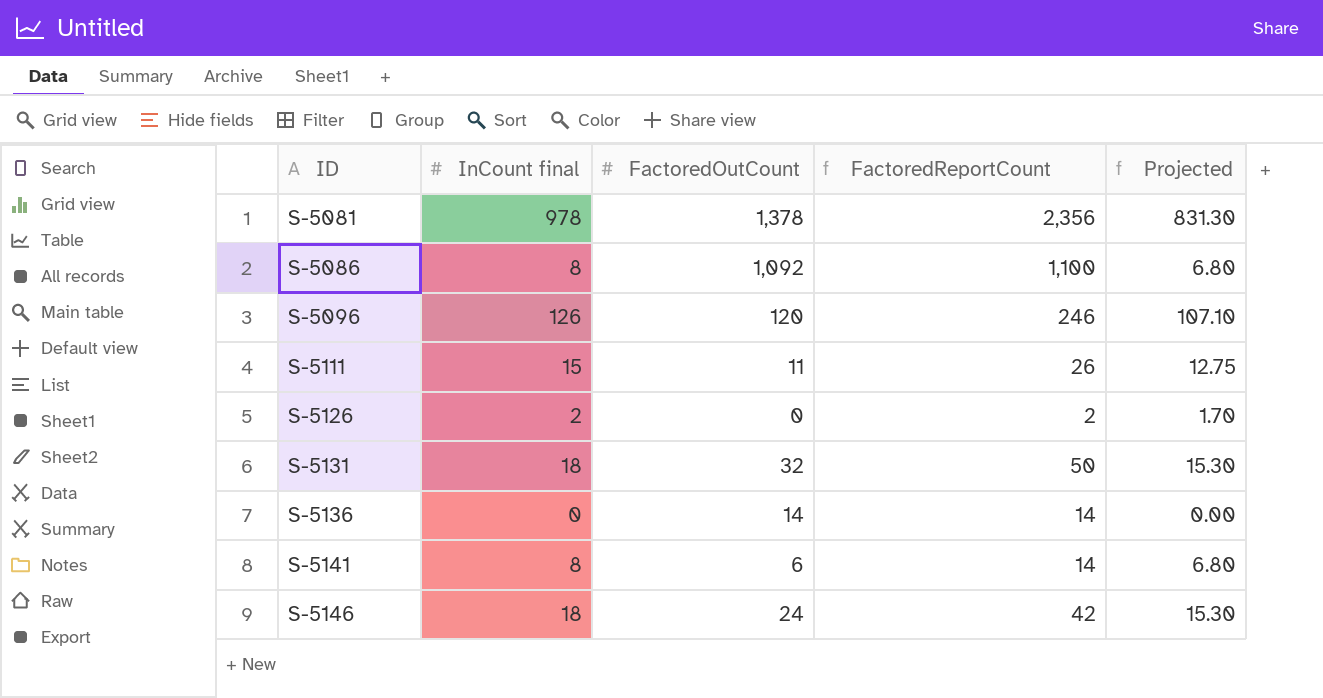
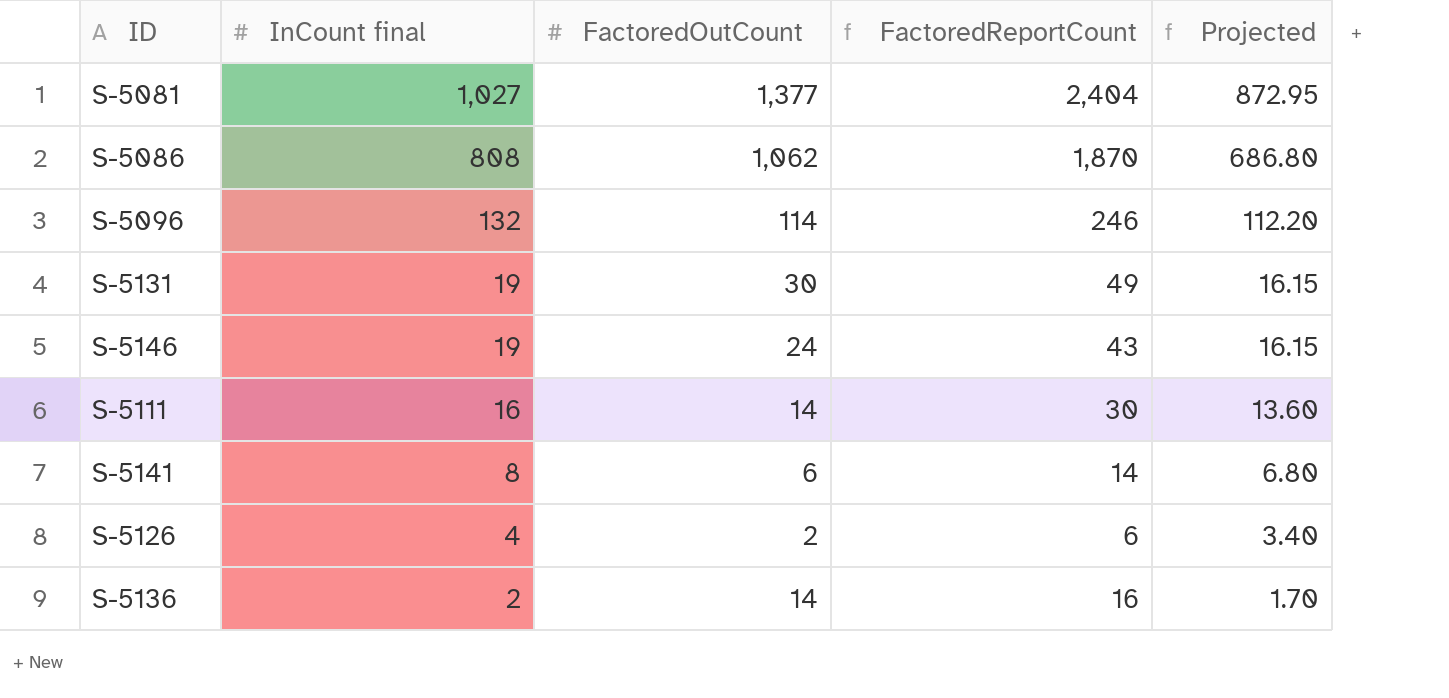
row order: ID ascending -> InCount final descending
S-5081 | InCount final: 978 -> 1,027
S-5081 | FactoredOutCount: 1,378 -> 1,377
S-5081 | FactoredReportCount: 2,356 -> 2,404
S-5081 | Projected: 831.30 -> 872.95
S-5086 | InCount final: 8 -> 808
S-5086 | FactoredOutCount: 1,092 -> 1,062
S-5086 | FactoredReportCount: 1,100 -> 1,870
S-5086 | Projected: 6.80 -> 686.80
S-5096 | InCount final: 126 -> 132
S-5096 | FactoredOutCount: 120 -> 114
S-5096 | Projected: 107.10 -> 112.20
S-5131 | InCount final: 18 -> 19
S-5131 | FactoredOutCount: 32 -> 30
S-5131 | FactoredReportCount: 50 -> 49
S-5131 | Projected: 15.30 -> 16.15
S-5146 | InCount final: 18 -> 19
S-5146 | FactoredReportCount: 42 -> 43
S-5146 | Projected: 15.30 -> 16.15
S-5111 | InCount final: 15 -> 16
S-5111 | FactoredOutCount: 11 -> 14
S-5111 | FactoredReportCount: 26 -> 30
S-5111 | Projected: 12.75 -> 13.60
S-5126 | InCount final: 2 -> 4
S-5126 | FactoredOutCount: 0 -> 2
S-5126 | FactoredReportCount: 2 -> 6
S-5126 | Projected: 1.70 -> 3.40
S-5136 | InCount final: 0 -> 2
S-5136 | FactoredReportCount: 14 -> 16
S-5136 | Projected: 0.00 -> 1.70

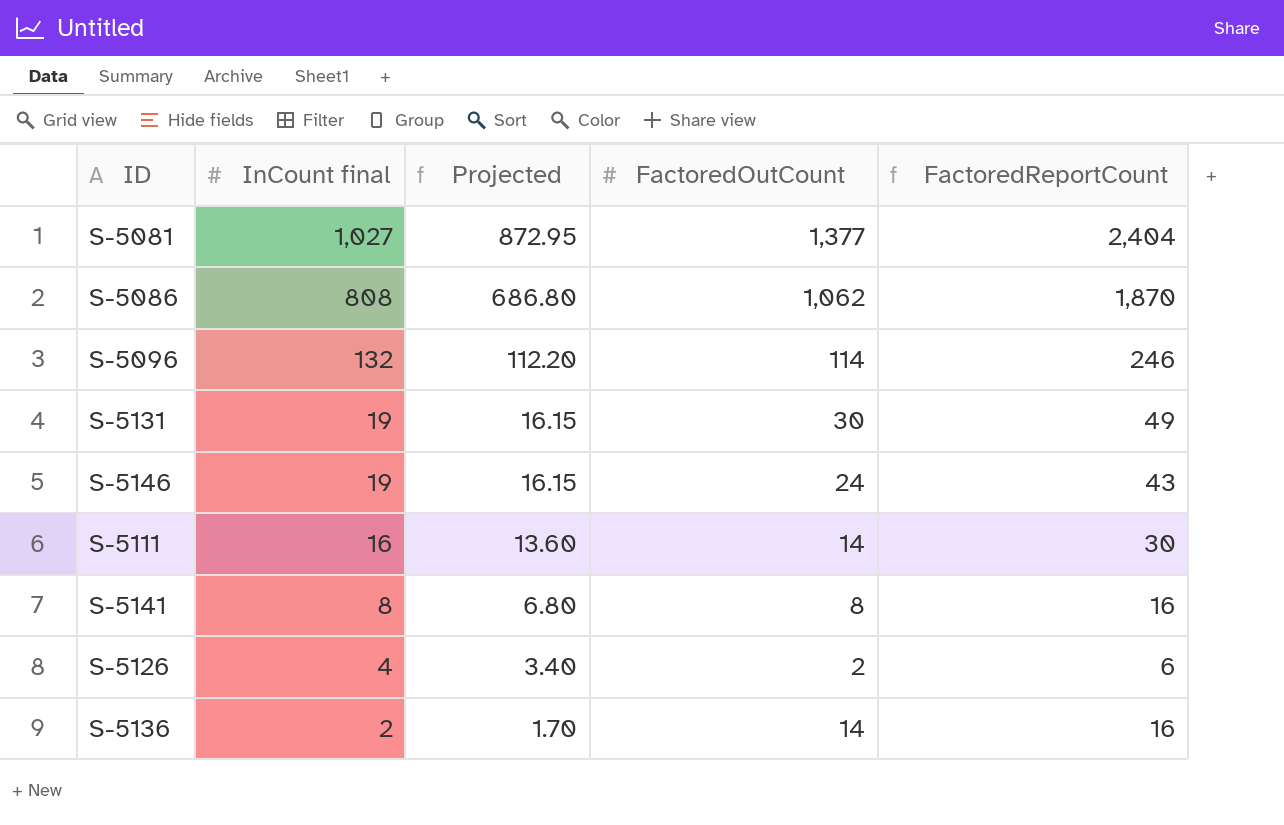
column Projected | position: 5 -> 3
S-5141 | FactoredOutCount: 6 -> 8
S-5141 | FactoredReportCount: 14 -> 16

